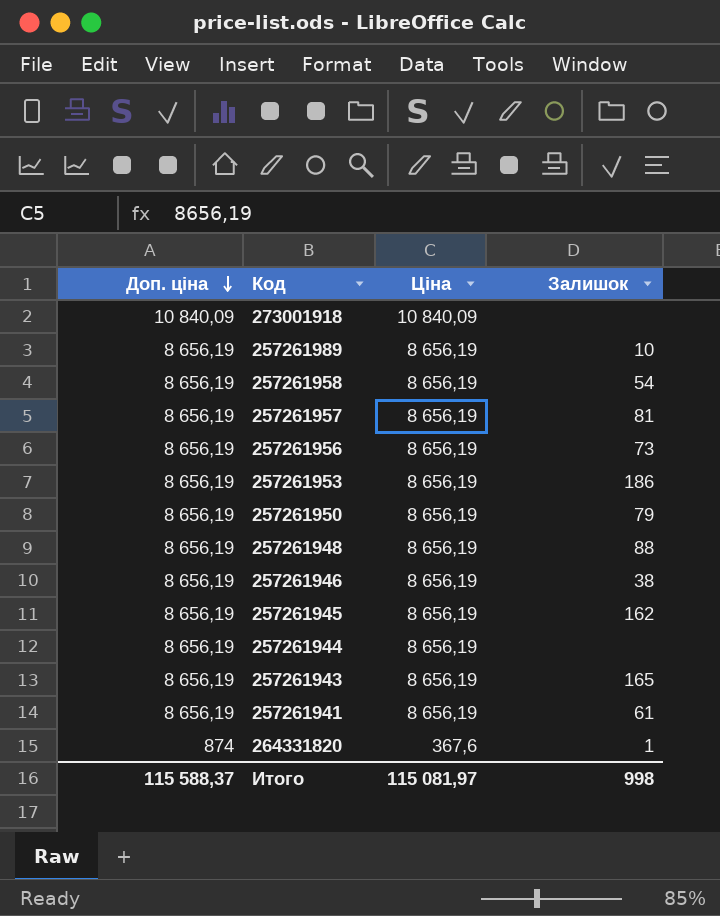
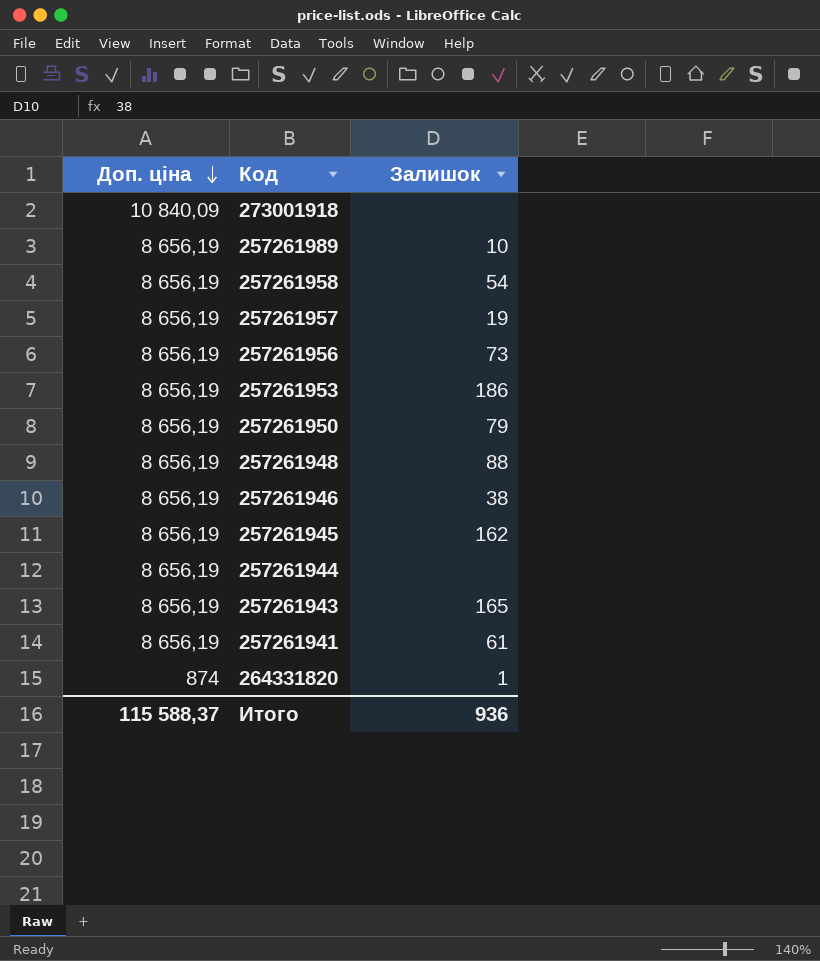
column Ціна | position: 3 -> none
257261957 | Залишок: 81 -> 19
Итого | Залишок: 998 -> 936

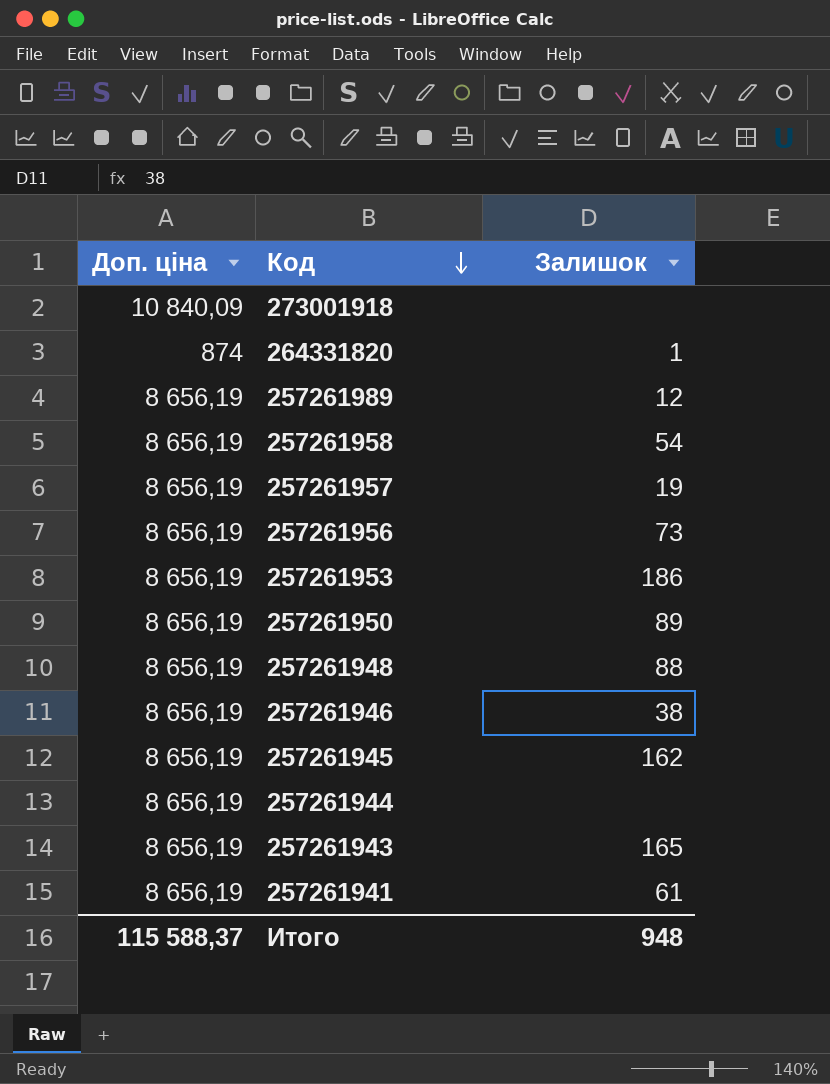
row order: Доп. ціна descending -> Код descending
257261989 | Залишок: 10 -> 12
257261950 | Залишок: 79 -> 89
Итого | Залишок: 936 -> 948

